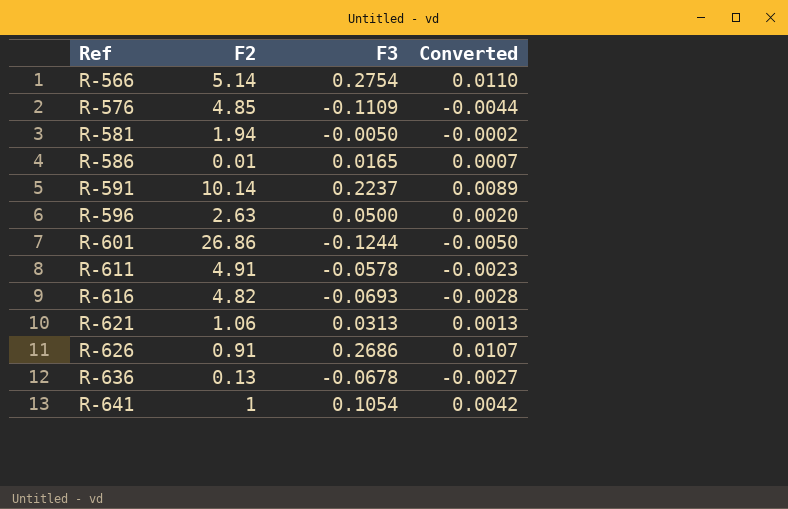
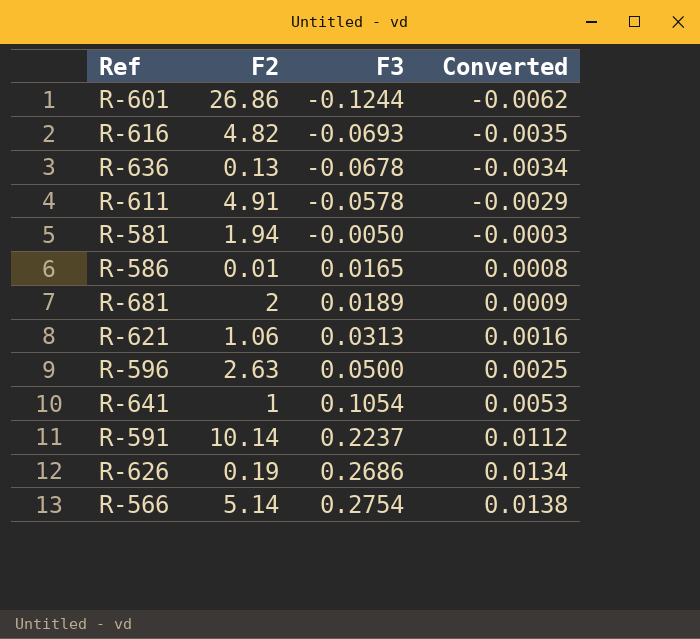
row order: Ref ascending -> F3 ascending
column Converted | formula: [F3] * 0.04 -> [F3] * 0.05
row R-576: 4.85 | -0.1109 | -0.0044 -> none
row R-681: none -> 2 | 0.0189 | 0.0009
R-626 | F2: 0.91 -> 0.19

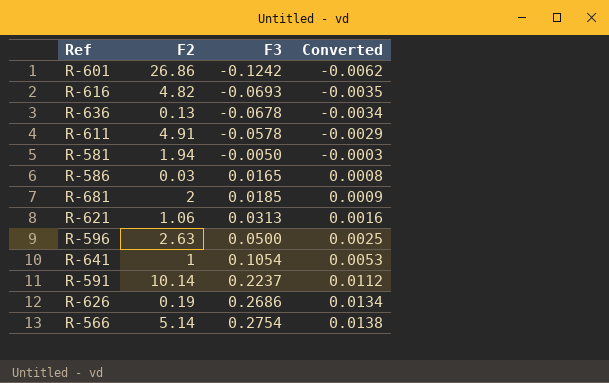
R-601 | F3: -0.1244 -> -0.1242
R-586 | F2: 0.01 -> 0.03
R-681 | F3: 0.0189 -> 0.0185

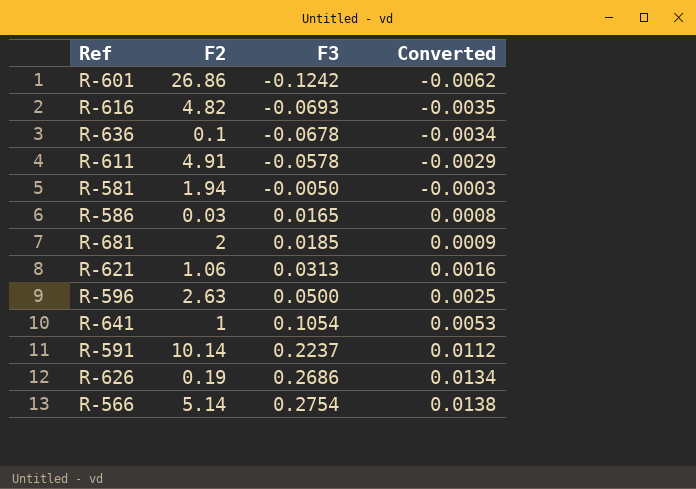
R-636 | F2: 0.13 -> 0.1

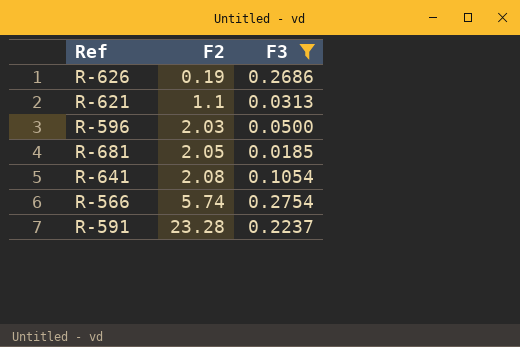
filter: none -> F3 >= 0.0185
row order: F3 ascending -> F2 ascending
column Converted | formula: [F3] * 0.05 -> none
R-621 | F2: 1.06 -> 1.1
R-596 | F2: 2.63 -> 2.03
R-681 | F2: 2 -> 2.05
R-641 | F2: 1 -> 2.08
R-566 | F2: 5.14 -> 5.74
R-591 | F2: 10.14 -> 23.28

